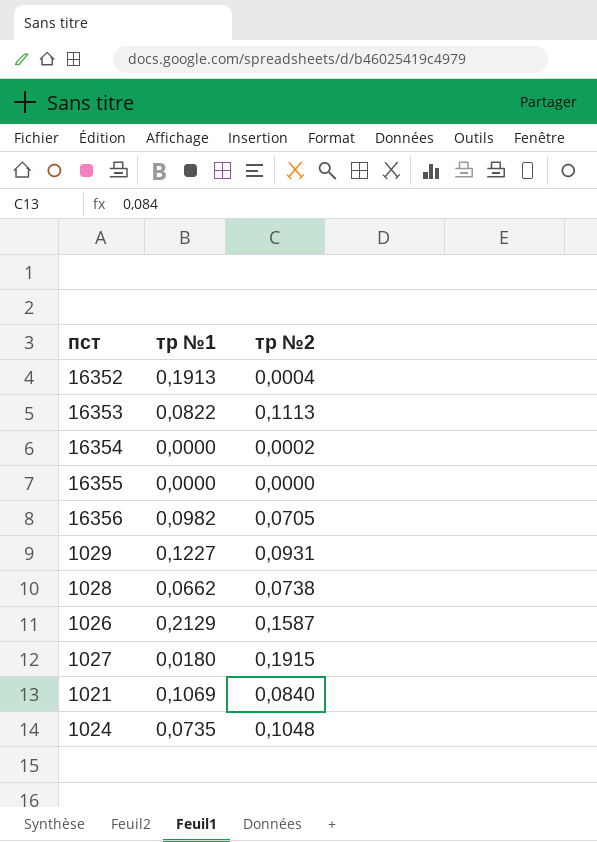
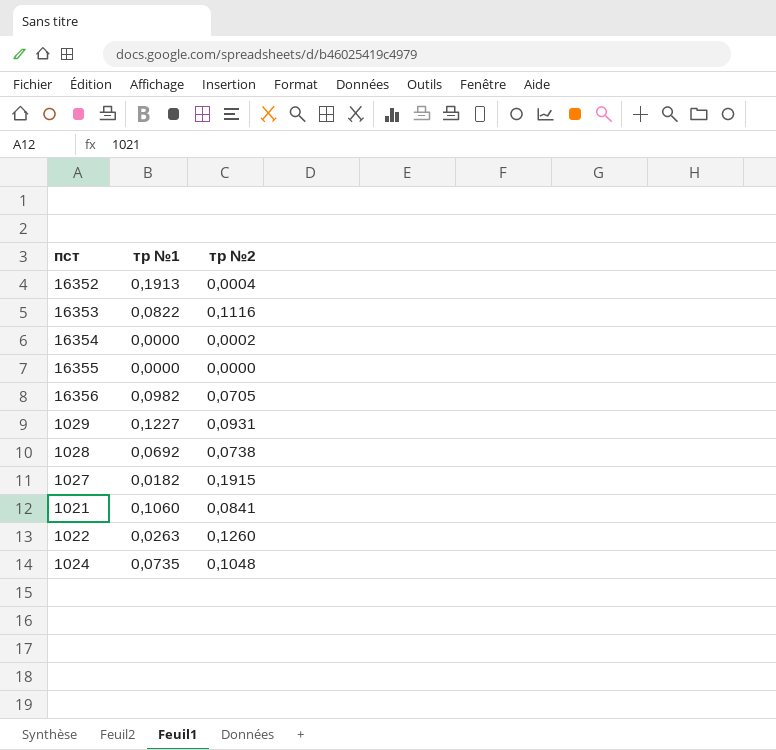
row 1026: 0,2129 | 0,1587 -> none
16353 | тр №2: 0,1113 -> 0,1116
1028 | тр №1: 0,0662 -> 0,0692
1027 | тр №1: 0,0180 -> 0,0182
1021 | тр №1: 0,1069 -> 0,1060
1021 | тр №2: 0,0840 -> 0,0841
row 1022: none -> 0,0263 | 0,1260

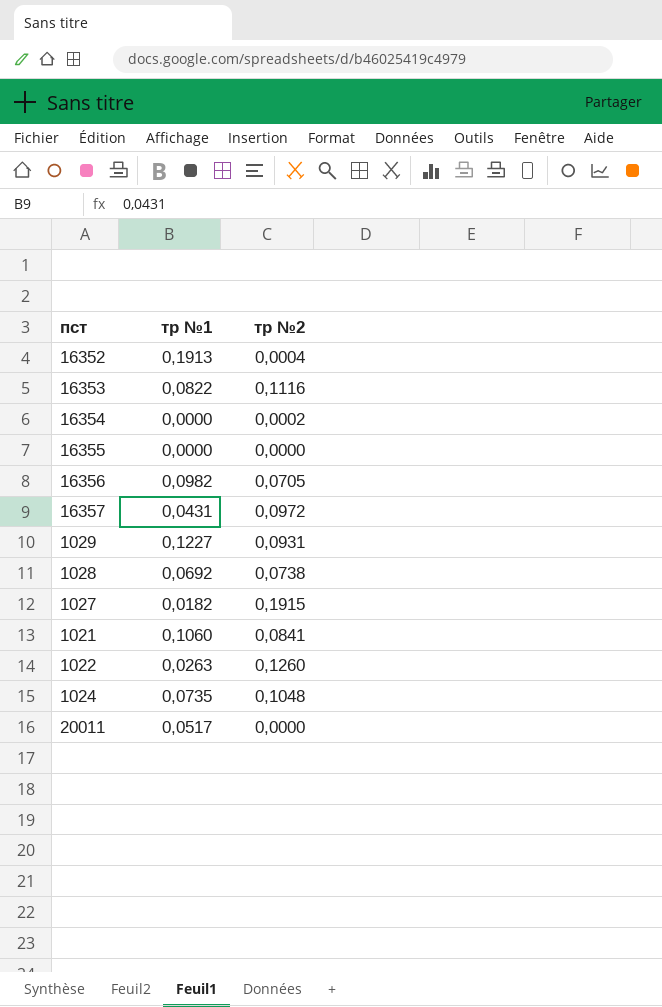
row 16357: none -> 0,0431 | 0,0972
row 20011: none -> 0,0517 | 0,0000

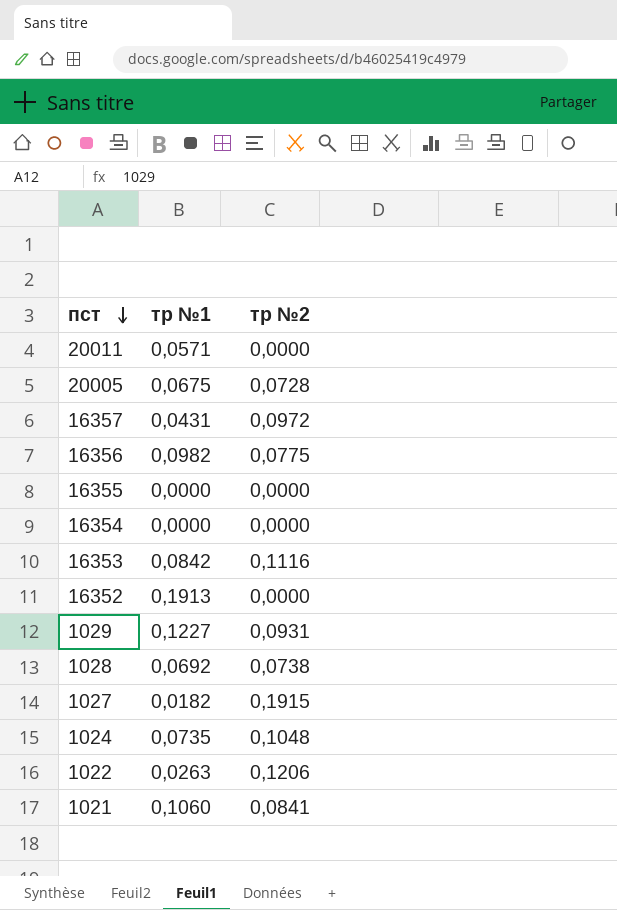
row order: none -> пст descending
20011 | тр №1: 0,0517 -> 0,0571
row 20005: none -> 0,0675 | 0,0728
16356 | тр №2: 0,0705 -> 0,0775
16354 | тр №2: 0,0002 -> 0,0000
16353 | тр №1: 0,0822 -> 0,0842
16352 | тр №2: 0,0004 -> 0,0000
1022 | тр №2: 0,1260 -> 0,1206

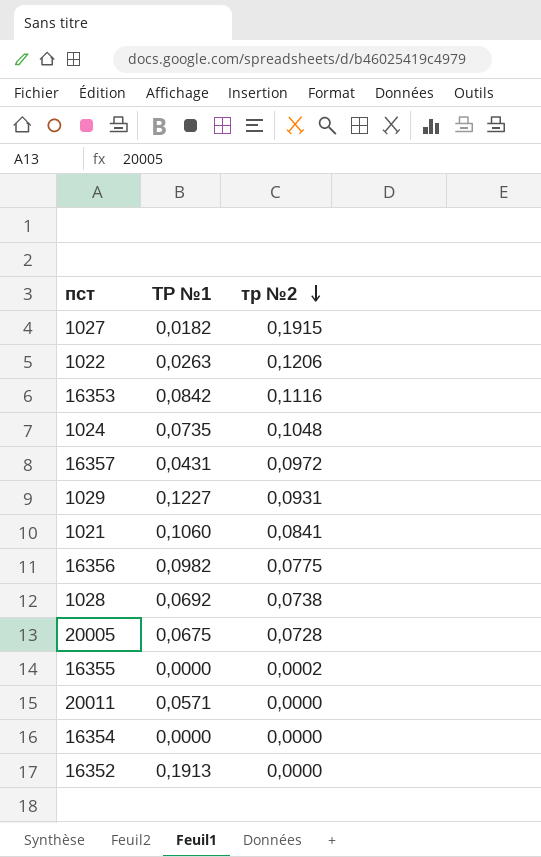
row order: пст descending -> тр №2 descending
column name: тр №1 -> ТР №1
16355 | тр №2: 0,0000 -> 0,0002

